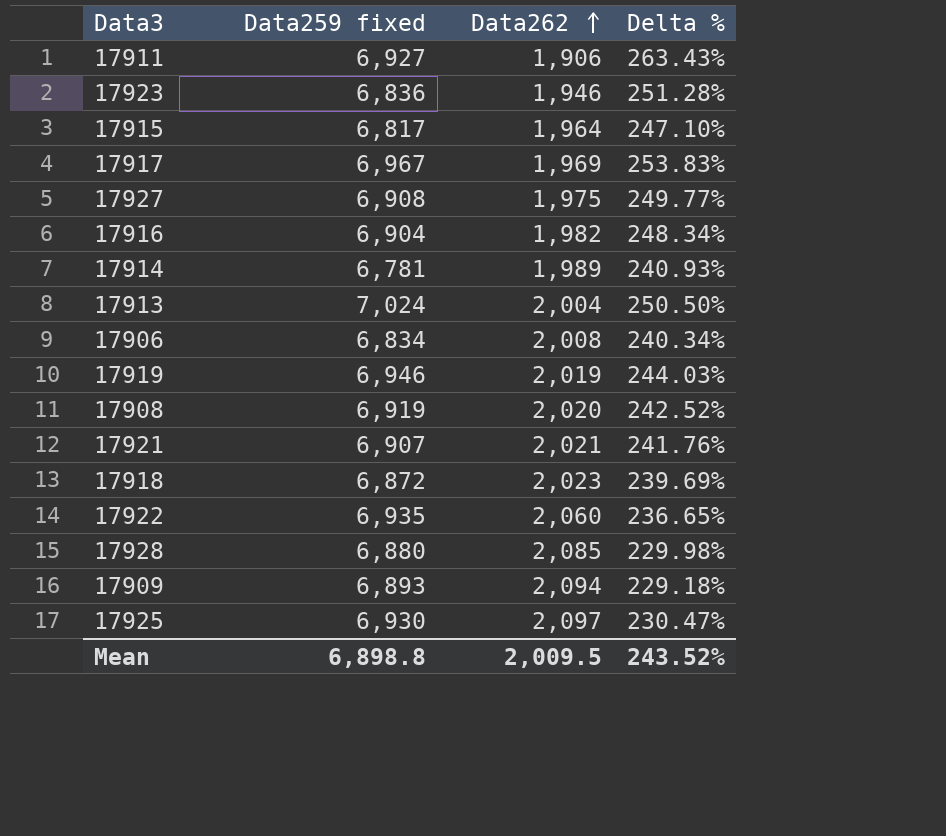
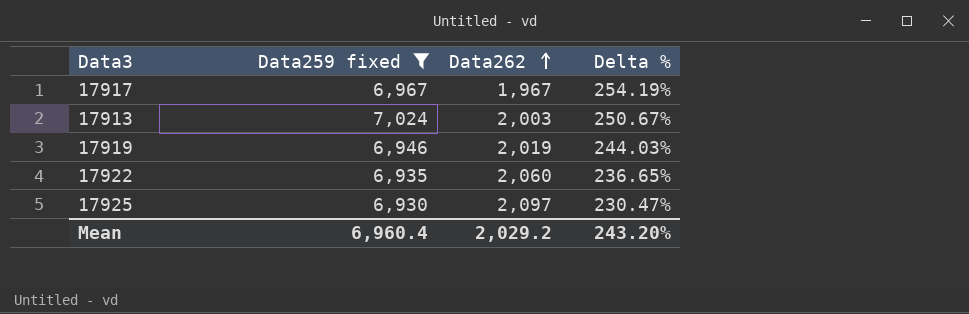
filter: none -> Data259 fixed >= 6,930
17917 | Data262: 1,969 -> 1,967
17917 | Delta %: 253.83% -> 254.19%
17913 | Data262: 2,004 -> 2,003
17913 | Delta %: 250.50% -> 250.67%
Mean | Data259 fixed: 6,898.8 -> 6,960.4
Mean | Data262: 2,009.5 -> 2,029.2
Mean | Delta %: 243.52% -> 243.20%

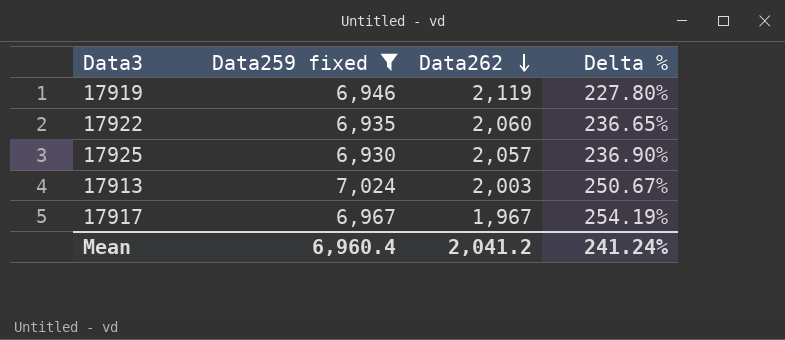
row order: Data262 ascending -> Data262 descending
17919 | Data262: 2,019 -> 2,119
17919 | Delta %: 244.03% -> 227.80%
17925 | Data262: 2,097 -> 2,057
17925 | Delta %: 230.47% -> 236.90%
Mean | Data262: 2,029.2 -> 2,041.2
Mean | Delta %: 243.20% -> 241.24%

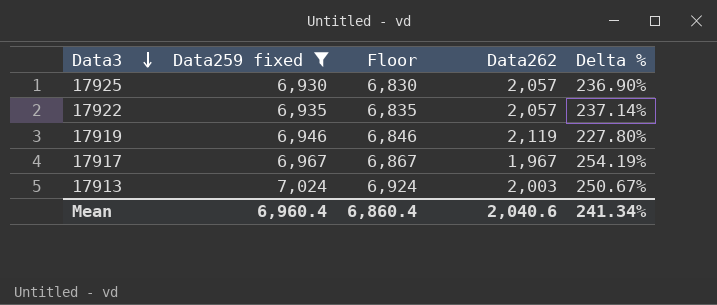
row order: Data262 descending -> Data3 descending
column Floor | formula: none -> [Data259 fixed] - 100
17922 | Data262: 2,060 -> 2,057
17922 | Delta %: 236.65% -> 237.14%
Mean | Data262: 2,041.2 -> 2,040.6
Mean | Delta %: 241.24% -> 241.34%

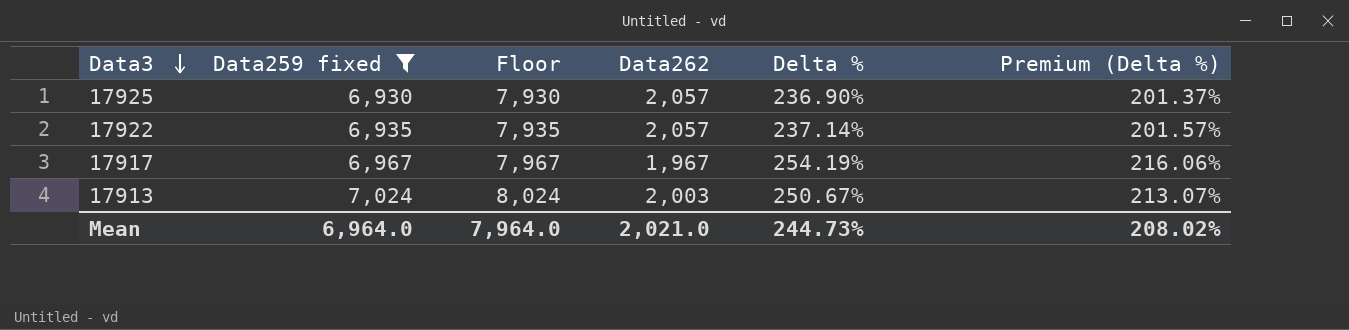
column Floor | formula: [Data259 fixed] - 100 -> [Data259 fixed] + 1000
column Premium (Delta %) | formula: none -> [Delta %] * 0.85
row 17919: 6,946 | 6,846 | 2,119 | 227.80% -> none
Mean | Data259 fixed: 6,960.4 -> 6,964.0
Mean | Floor: 6,860.4 -> 7,964.0
Mean | Data262: 2,040.6 -> 2,021.0
Mean | Delta %: 241.34% -> 244.73%

